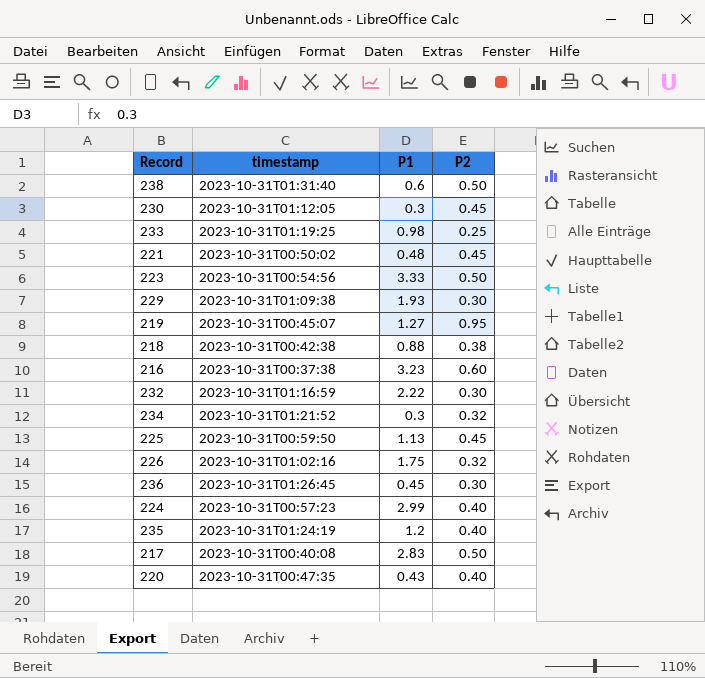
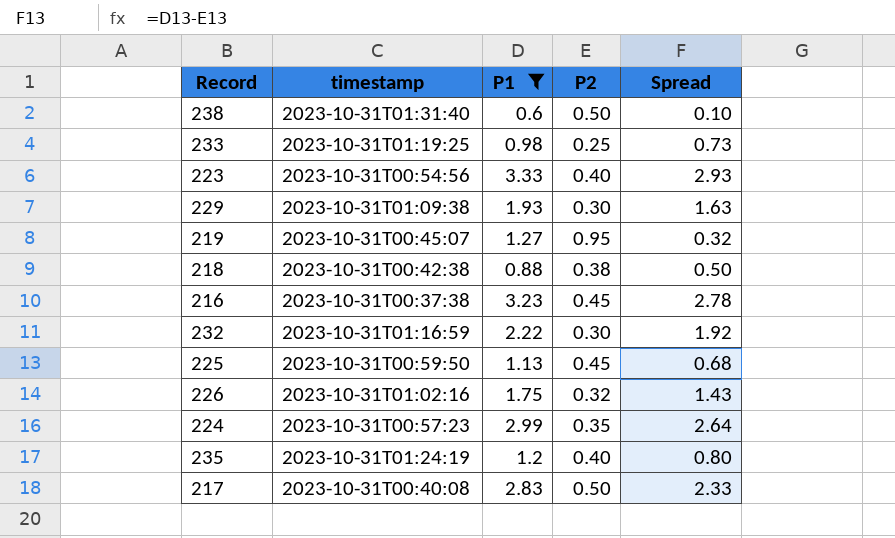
filter: none -> P1 >= 0.6
column Spread | formula: none -> [P1] - [P2]
223 | P2: 0.50 -> 0.40
216 | P2: 0.60 -> 0.45
224 | P2: 0.40 -> 0.35

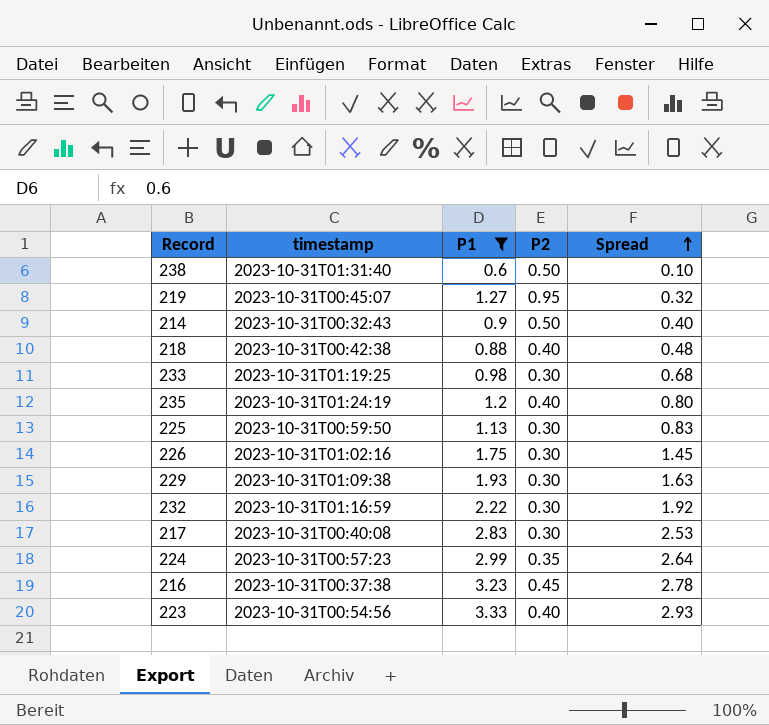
row order: none -> Spread ascending
row 214: none -> 2023-10-31T00:32:43 | 0.9 | 0.50 | 0.40
218 | P2: 0.38 -> 0.40
218 | Spread: 0.50 -> 0.48
233 | P2: 0.25 -> 0.30
233 | Spread: 0.73 -> 0.68
225 | P2: 0.45 -> 0.30
225 | Spread: 0.68 -> 0.83
226 | P2: 0.32 -> 0.30
226 | Spread: 1.43 -> 1.45
217 | P2: 0.50 -> 0.30
217 | Spread: 2.33 -> 2.53

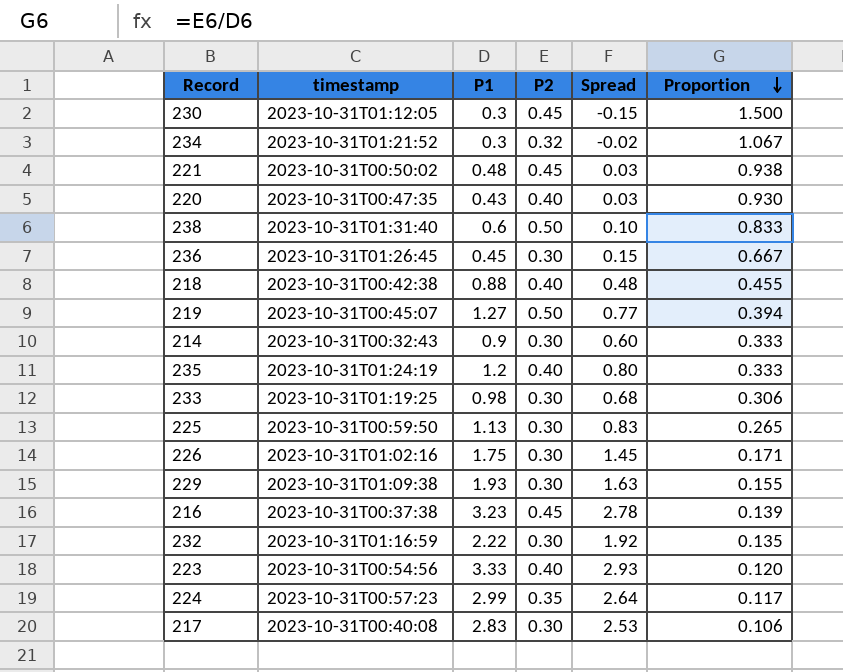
filter: P1 >= 0.6 -> none
row order: Spread ascending -> Proportion descending
column Proportion | formula: none -> [P2] / [P1]
219 | P2: 0.95 -> 0.50
219 | Spread: 0.32 -> 0.77
214 | P2: 0.50 -> 0.30
214 | Spread: 0.40 -> 0.60

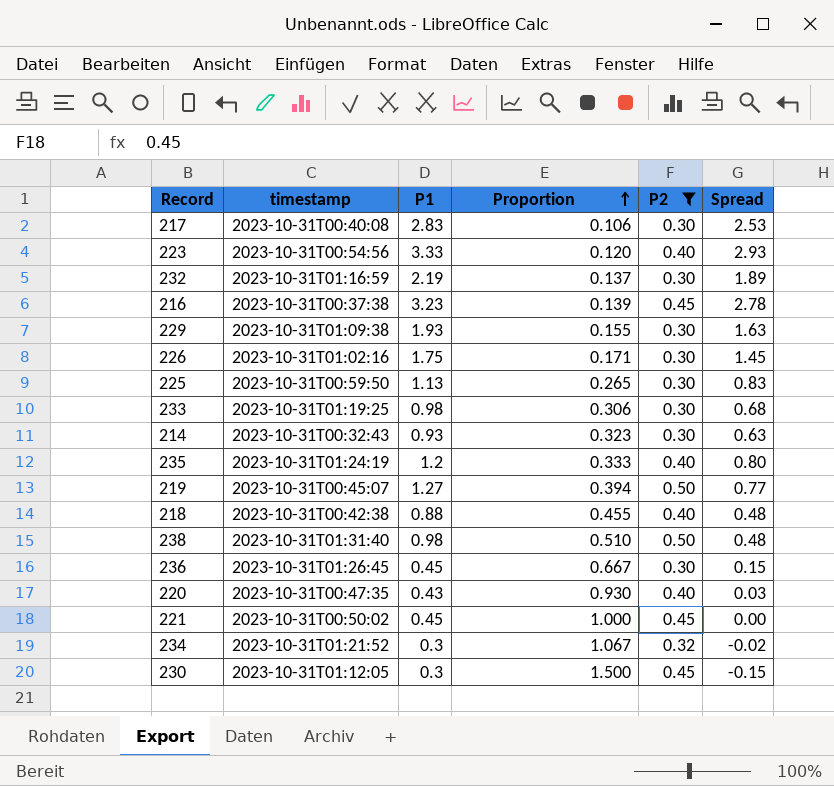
filter: none -> P2 != 0.35
row order: Proportion descending -> Proportion ascending
column Proportion | position: 6 -> 4
232 | P1: 2.22 -> 2.19
232 | Proportion: 0.135 -> 0.137
232 | Spread: 1.92 -> 1.89
214 | P1: 0.9 -> 0.93
214 | Proportion: 0.333 -> 0.323
214 | Spread: 0.60 -> 0.63
238 | P1: 0.6 -> 0.98
238 | Proportion: 0.833 -> 0.510
238 | Spread: 0.10 -> 0.48
221 | P1: 0.48 -> 0.45
221 | Proportion: 0.938 -> 1.000
221 | Spread: 0.03 -> 0.00

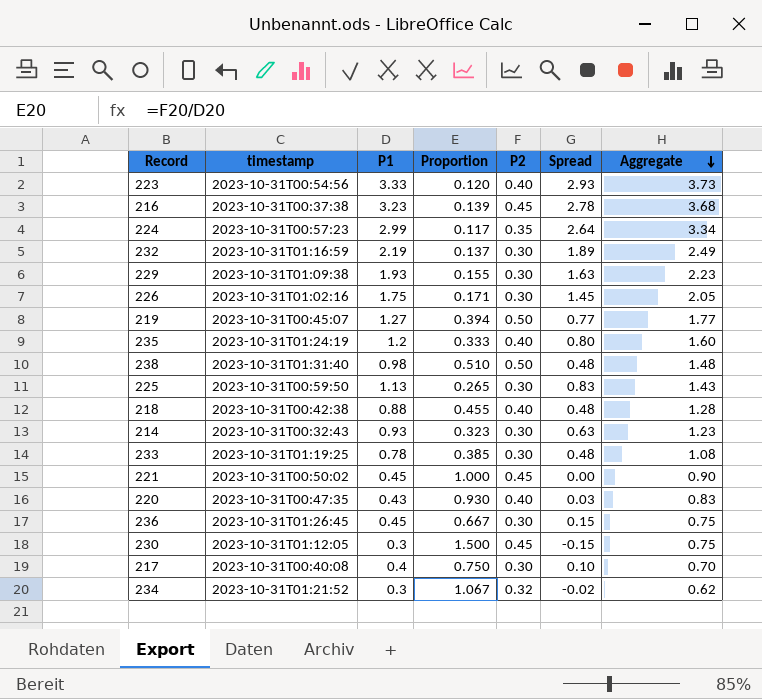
filter: P2 != 0.35 -> none
row order: Proportion ascending -> Aggregate descending
column Aggregate | formula: none -> [P1] + [P2]
233 | P1: 0.98 -> 0.78
233 | Proportion: 0.306 -> 0.385
233 | Spread: 0.68 -> 0.48
217 | P1: 2.83 -> 0.4
217 | Proportion: 0.106 -> 0.750
217 | Spread: 2.53 -> 0.10

